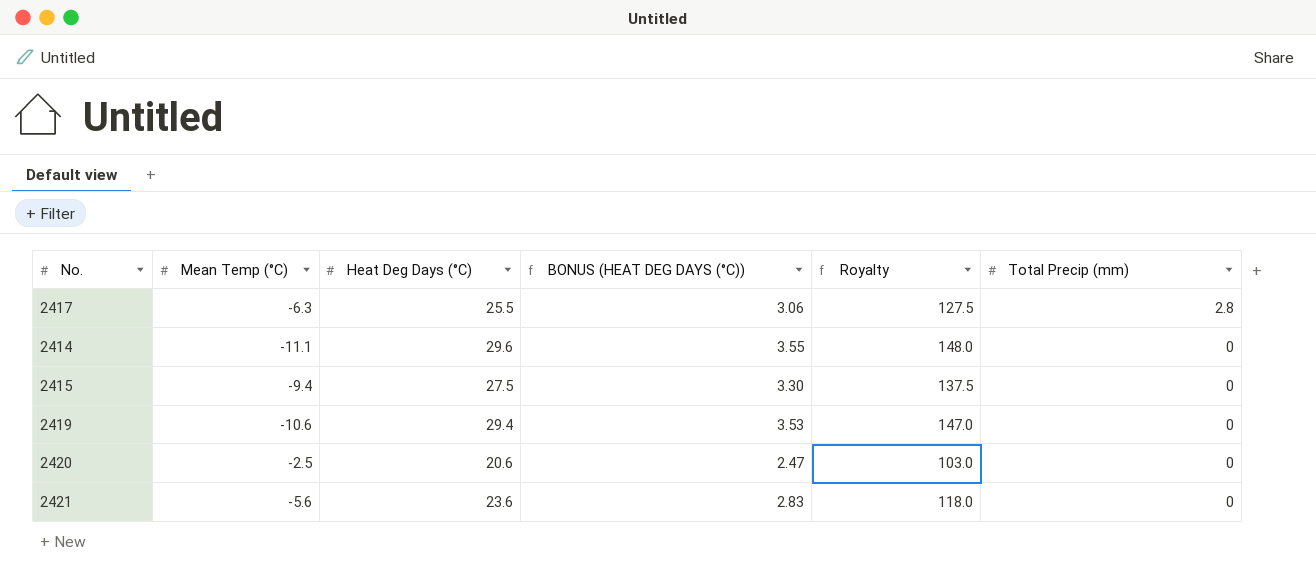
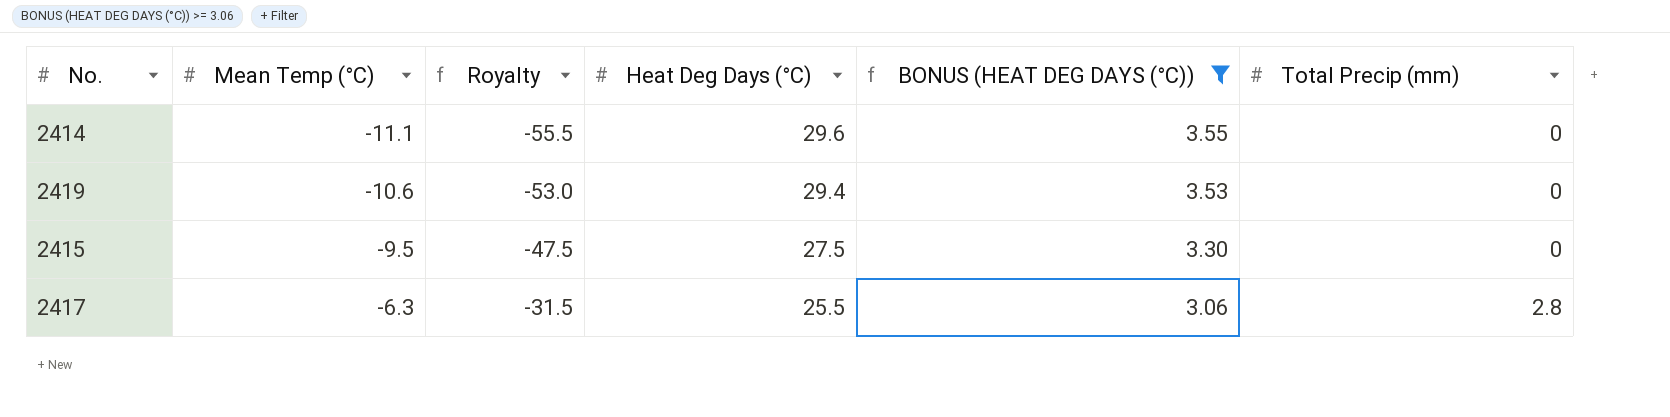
filter: none -> BONUS (HEAT DEG DAYS (°C)) >= 3.06
row order: Total Precip (mm) descending -> Mean Temp (°C) ascending
column Royalty | formula: [Heat Deg Days (°C)] * 5 -> [Mean Temp (°C)] * 5
column Royalty | position: 5 -> 3
2415 | Mean Temp (°C): -9.4 -> -9.5

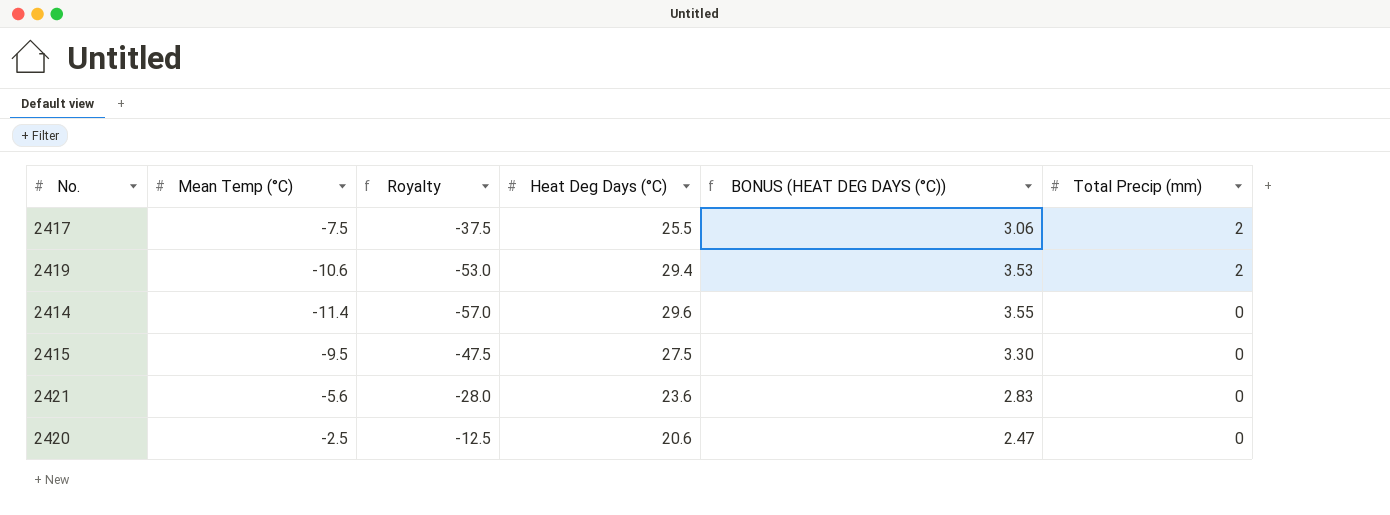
filter: BONUS (HEAT DEG DAYS (°C)) >= 3.06 -> none
row order: Mean Temp (°C) ascending -> Total Precip (mm) descending
2417 | Mean Temp (°C): -6.3 -> -7.5
2417 | Royalty: -31.5 -> -37.5
2417 | Total Precip (mm): 2.8 -> 2
2419 | Total Precip (mm): 0 -> 2
2414 | Mean Temp (°C): -11.1 -> -11.4
2414 | Royalty: -55.5 -> -57.0

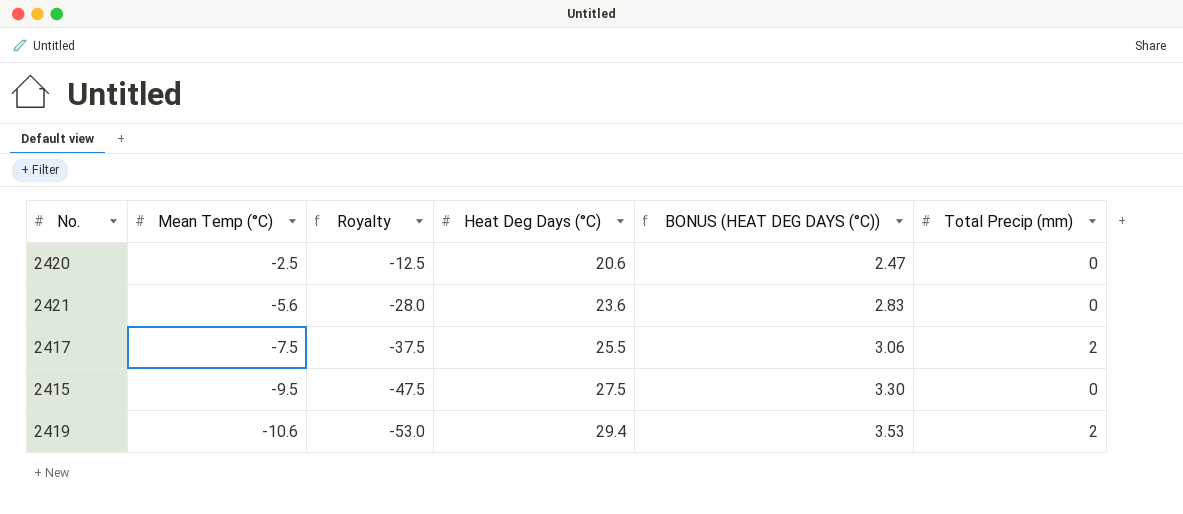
row order: Total Precip (mm) descending -> Mean Temp (°C) descending
row 2414: -11.4 | -57.0 | 29.6 | 3.55 | 0 -> none

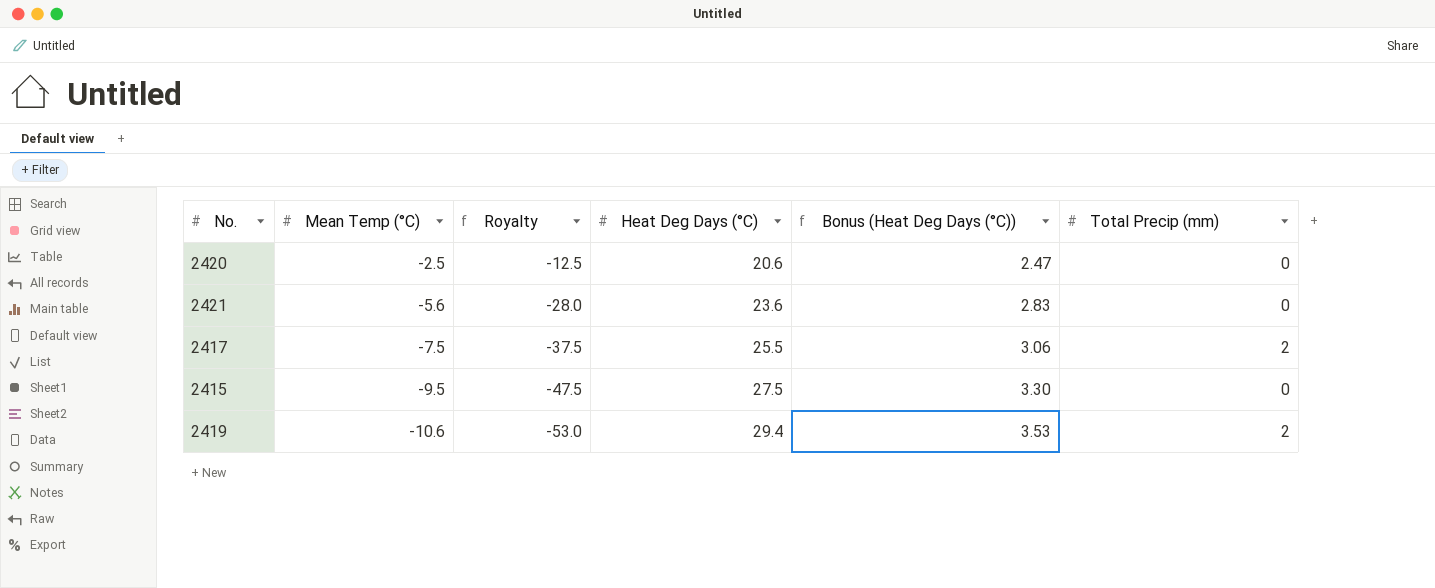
column name: BONUS (HEAT DEG DAYS (°C)) -> Bonus (Heat Deg Days (°C))

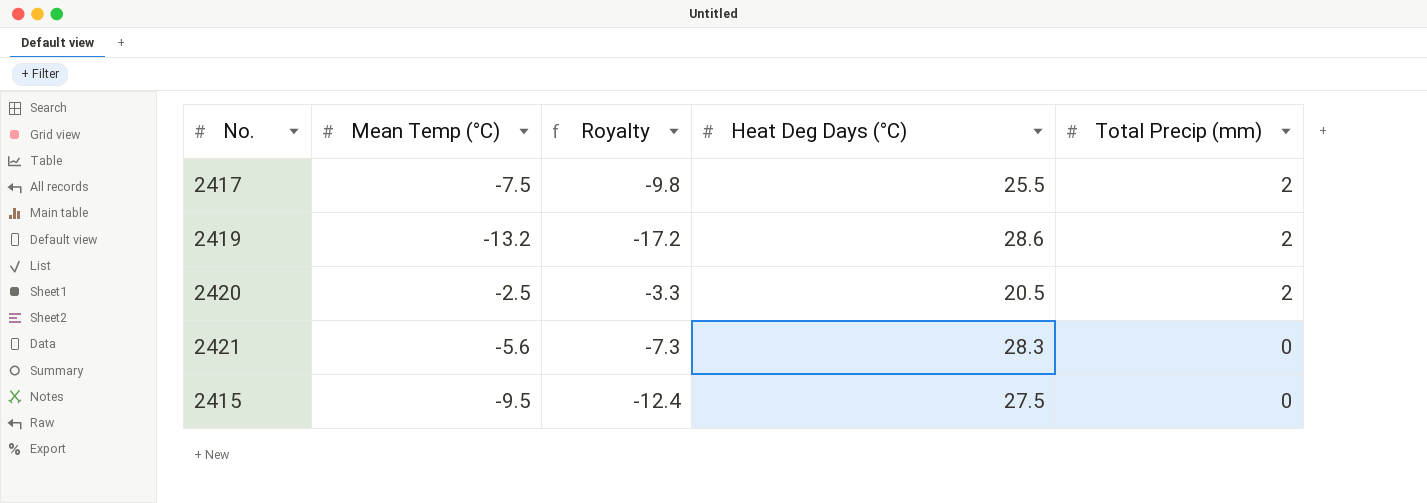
row order: Mean Temp (°C) descending -> Total Precip (mm) descending
column Bonus (Heat Deg Days (°C)) | formula: [Heat Deg Days (°C)] * 0.12 -> none
column Royalty | formula: [Mean Temp (°C)] * 5 -> [Mean Temp (°C)] * 1.3
2419 | Mean Temp (°C): -10.6 -> -13.2
2419 | Heat Deg Days (°C): 29.4 -> 28.6
2420 | Heat Deg Days (°C): 20.6 -> 20.5
2420 | Total Precip (mm): 0 -> 2
2421 | Heat Deg Days (°C): 23.6 -> 28.3

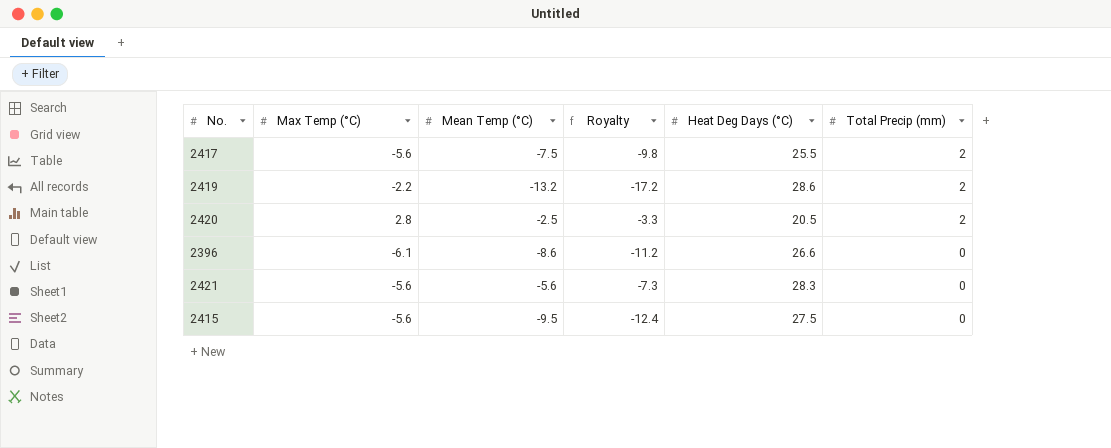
column Max Temp (°C) | position: none -> 2
row 2396: none -> -6.1 | -8.6 | -11.2 | 26.6 | 0

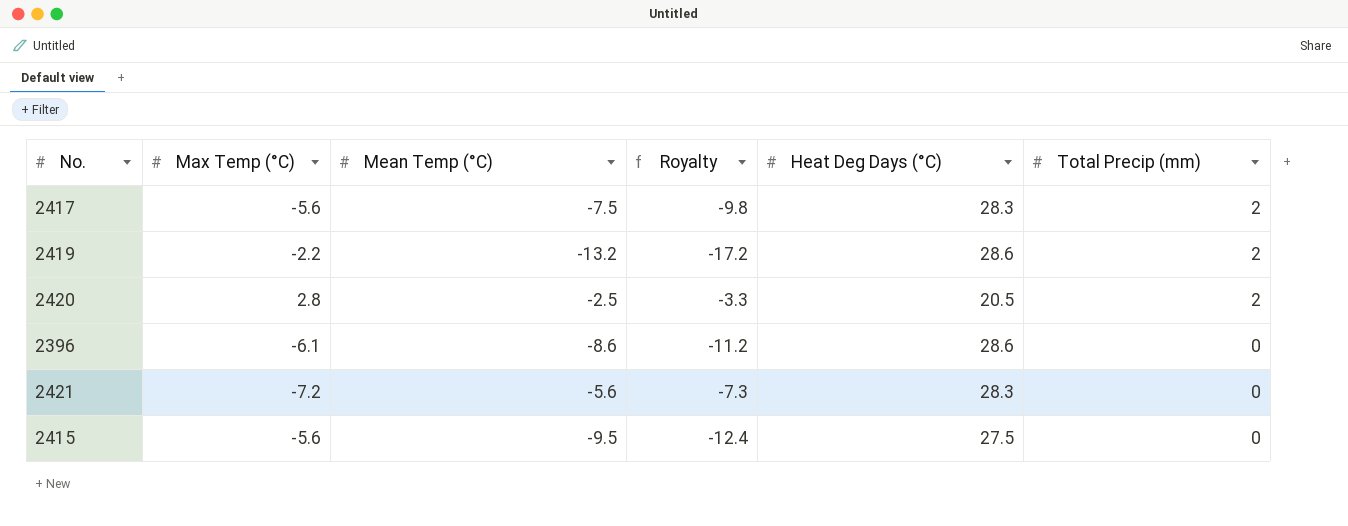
2417 | Heat Deg Days (°C): 25.5 -> 28.3
2396 | Heat Deg Days (°C): 26.6 -> 28.6
2421 | Max Temp (°C): -5.6 -> -7.2

